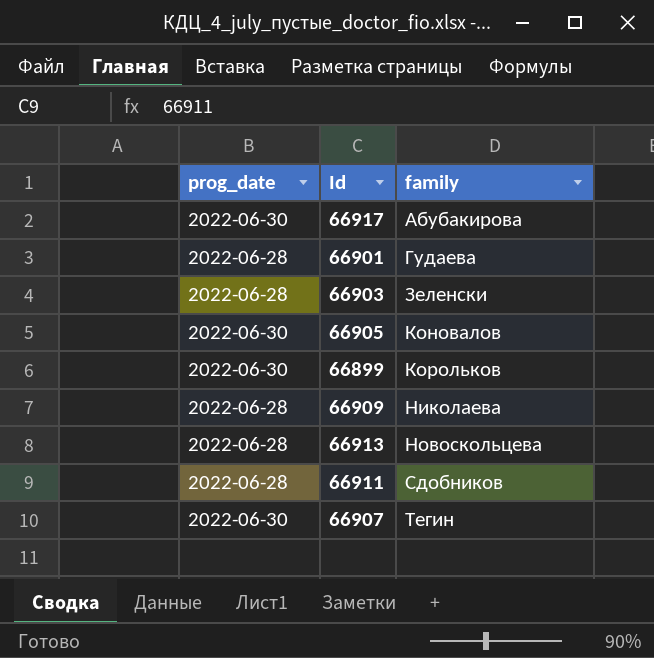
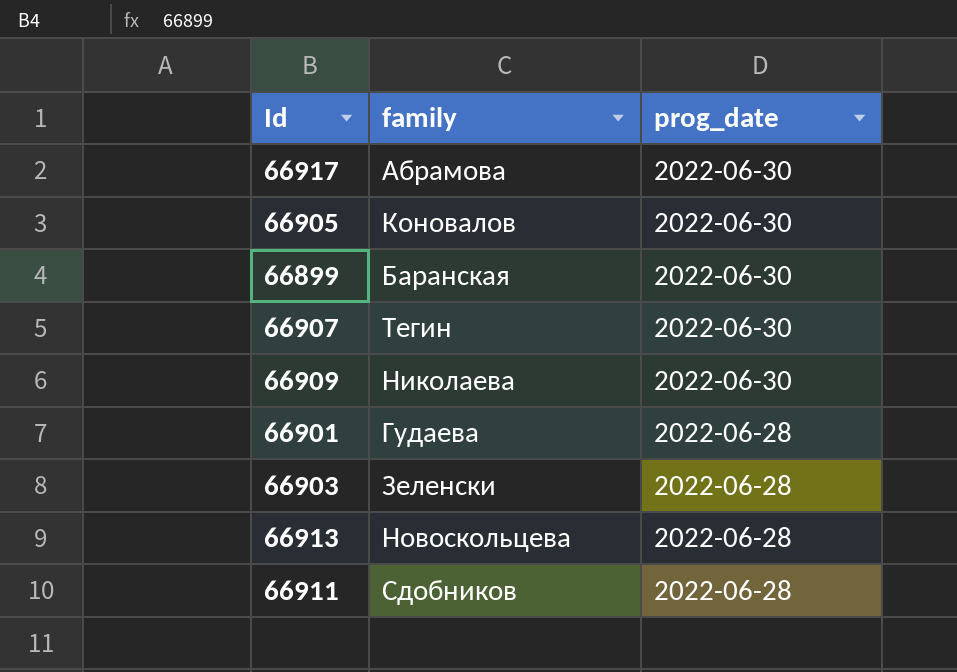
row order: family ascending -> prog_date descending
column prog_date | position: 1 -> 3
66917 | family: Абубакирова -> Абрамова
66899 | family: Корольков -> Баранская
66909 | prog_date: 2022-06-28 -> 2022-06-30

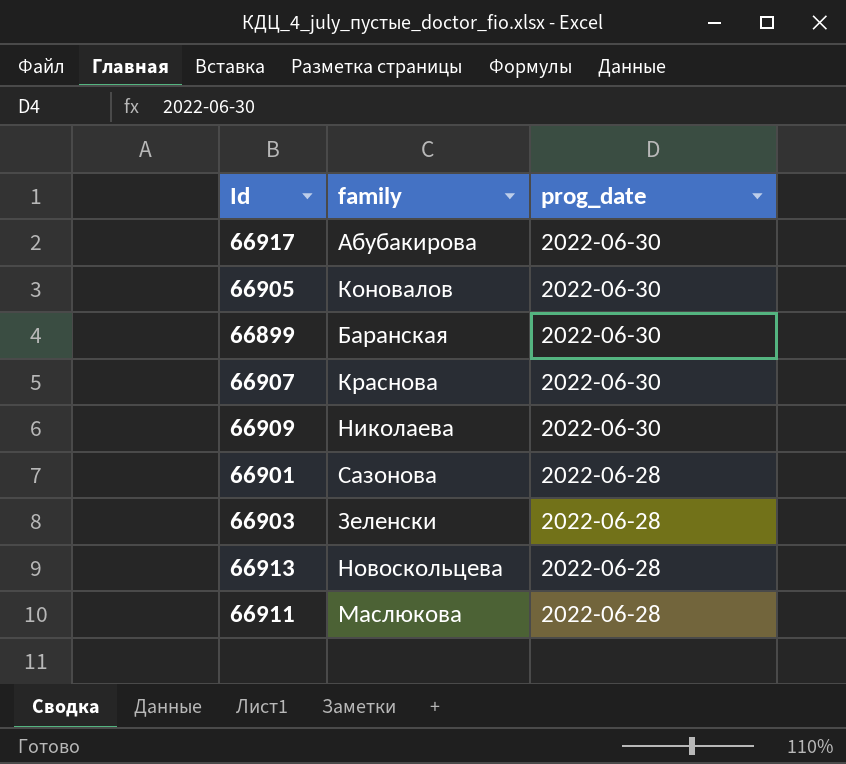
66917 | family: Абрамова -> Абубакирова
66907 | family: Тегин -> Краснова
66901 | family: Гудаева -> Сазонова
66911 | family: Сдобников -> Маслюкова

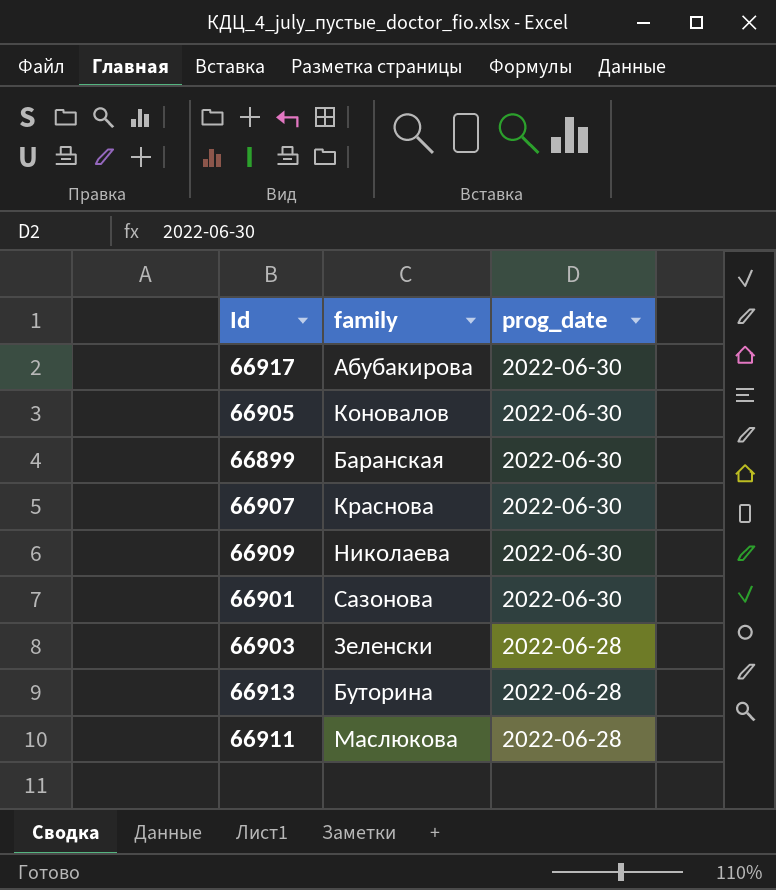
66901 | prog_date: 2022-06-28 -> 2022-06-30
66913 | family: Новоскольцева -> Буторина

